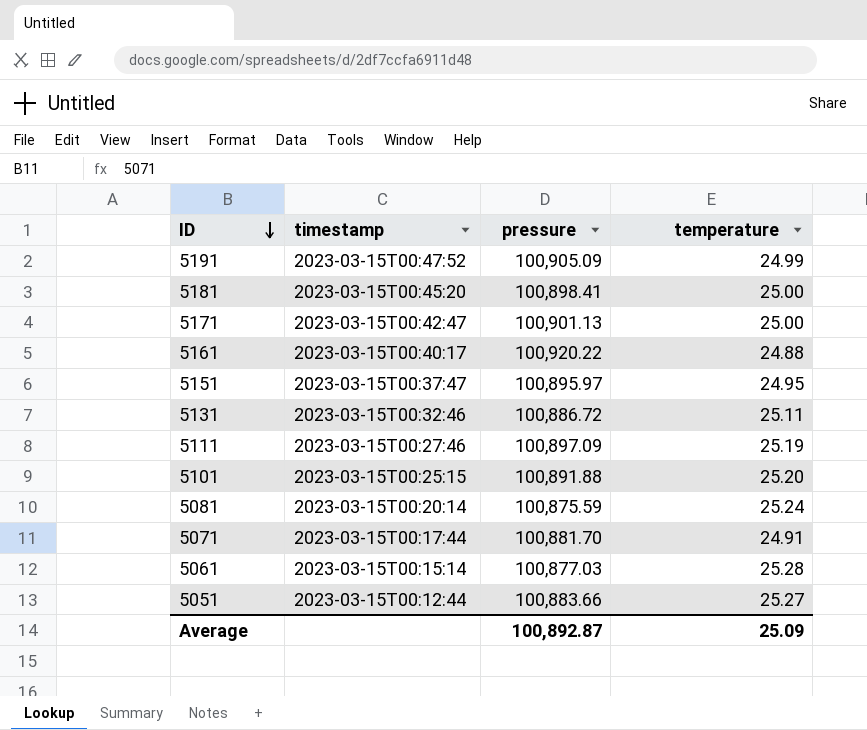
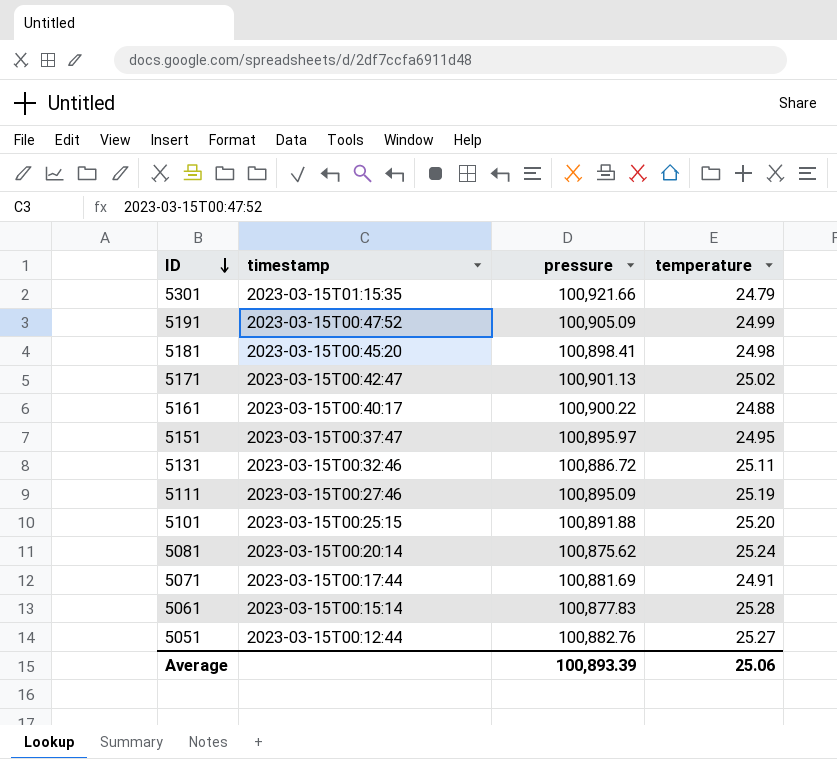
row 5301: none -> 2023-03-15T01:15:35 | 100,921.66 | 24.79
5181 | temperature: 25.00 -> 24.98
5171 | temperature: 25.00 -> 25.02
5161 | pressure: 100,920.22 -> 100,900.22
5111 | pressure: 100,897.09 -> 100,895.09
5081 | pressure: 100,875.59 -> 100,875.62
5071 | pressure: 100,881.70 -> 100,881.69
5061 | pressure: 100,877.03 -> 100,877.83
5051 | pressure: 100,883.66 -> 100,882.76
Average | pressure: 100,892.87 -> 100,893.39
Average | temperature: 25.09 -> 25.06

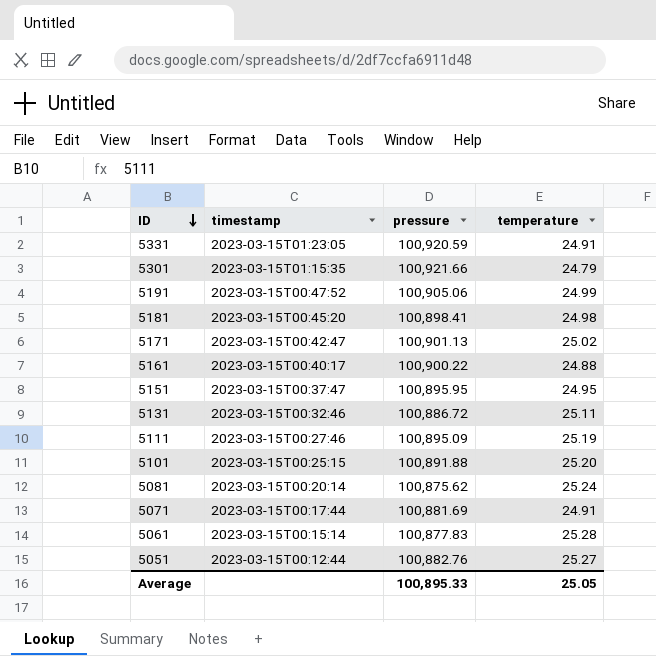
row 5331: none -> 2023-03-15T01:23:05 | 100,920.59 | 24.91
5191 | pressure: 100,905.09 -> 100,905.06
5151 | pressure: 100,895.97 -> 100,895.95
Average | pressure: 100,893.39 -> 100,895.33
Average | temperature: 25.06 -> 25.05

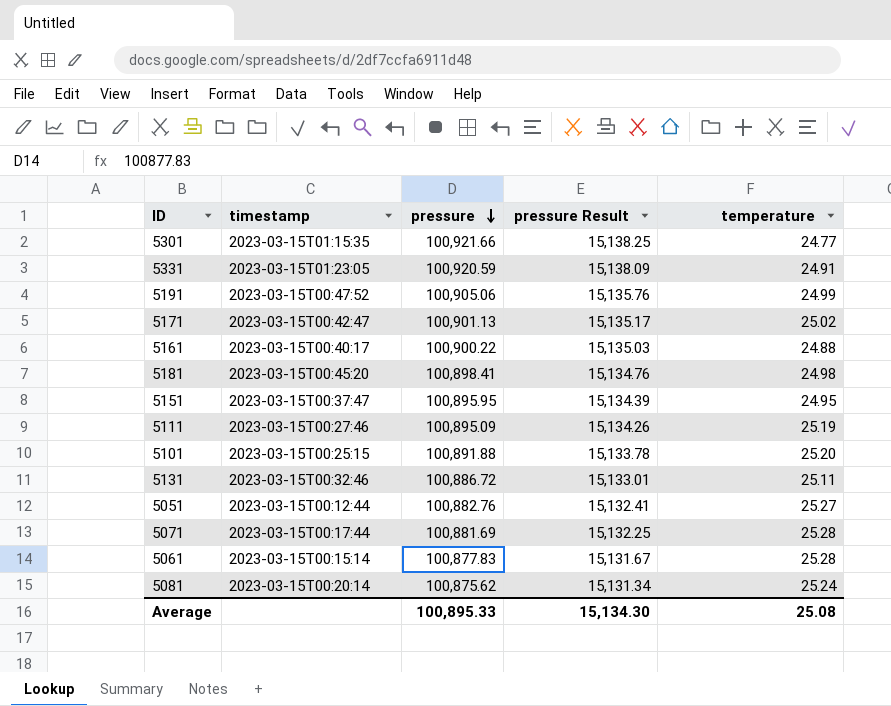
row order: ID descending -> pressure descending
column pressure Result | formula: none -> [pressure] * 0.15
5301 | temperature: 24.79 -> 24.77
5071 | temperature: 24.91 -> 25.28
Average | temperature: 25.05 -> 25.08

